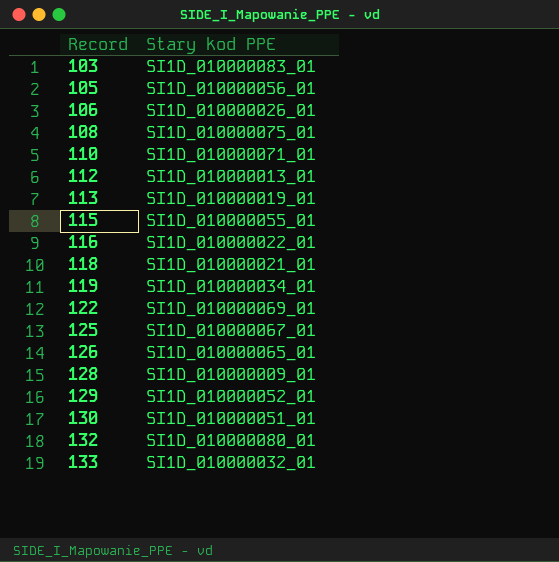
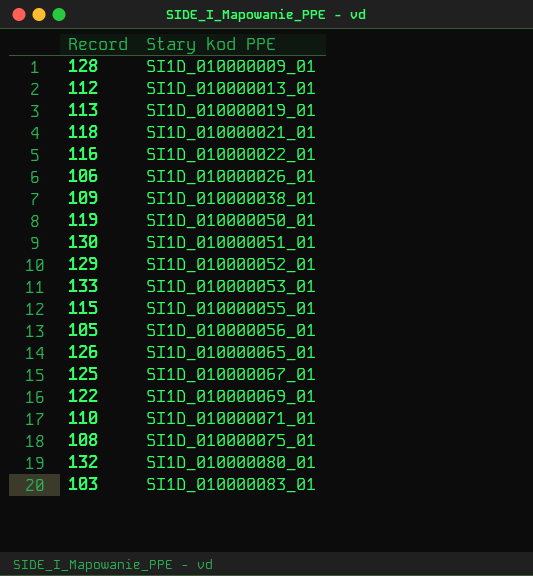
row order: Record ascending -> Stary kod PPE ascending
row 109: none -> SI1D_010000038_01
119 | Stary kod PPE: SI1D_010000034_01 -> SI1D_010000050_01
133 | Stary kod PPE: SI1D_010000032_01 -> SI1D_010000053_01

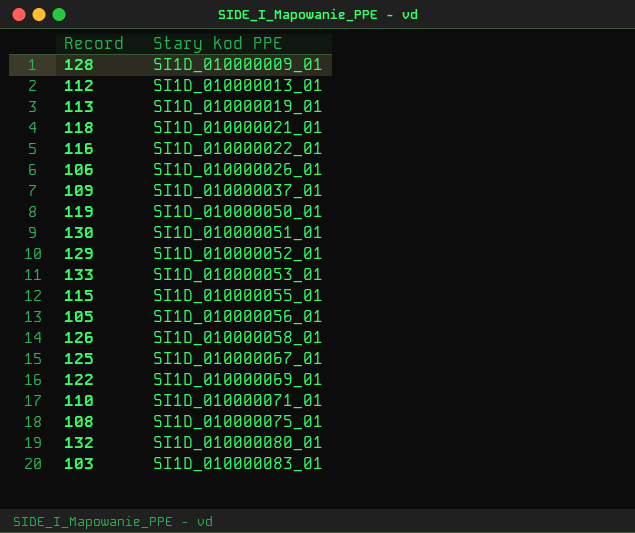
109 | Stary kod PPE: SI1D_010000038_01 -> SI1D_010000037_01
126 | Stary kod PPE: SI1D_010000065_01 -> SI1D_010000058_01

